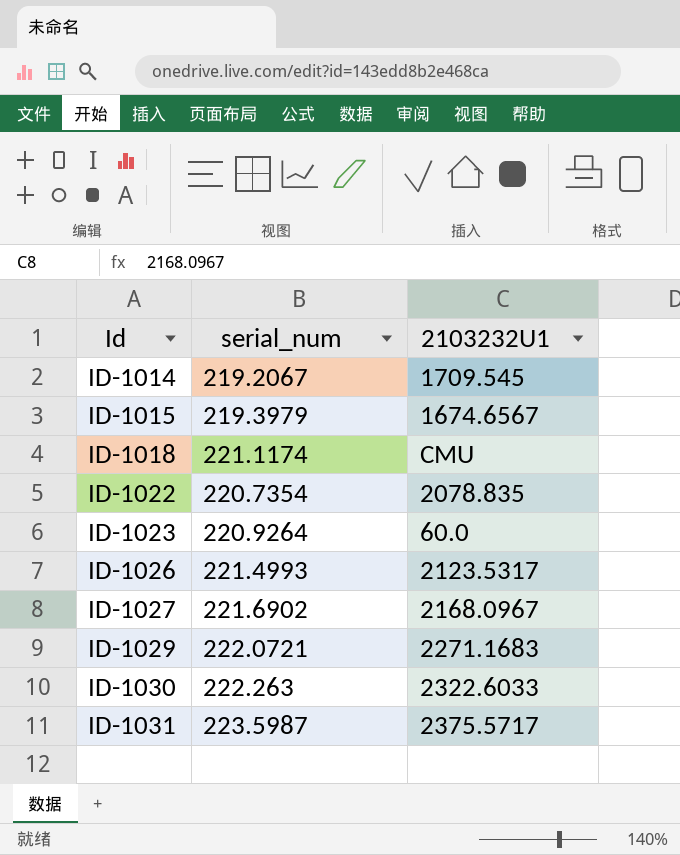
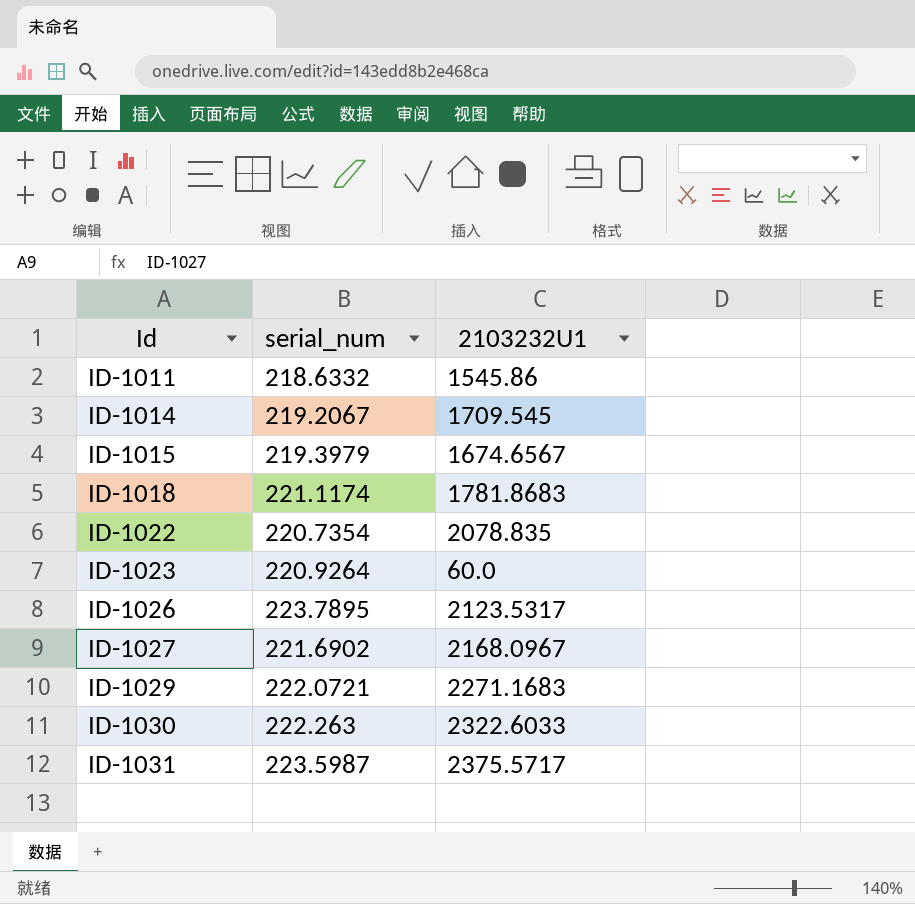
row ID-1011: none -> 218.6332 | 1545.86
ID-1018 | 2103232U1: CMU -> 1781.8683
ID-1026 | serial_num: 221.4993 -> 223.7895

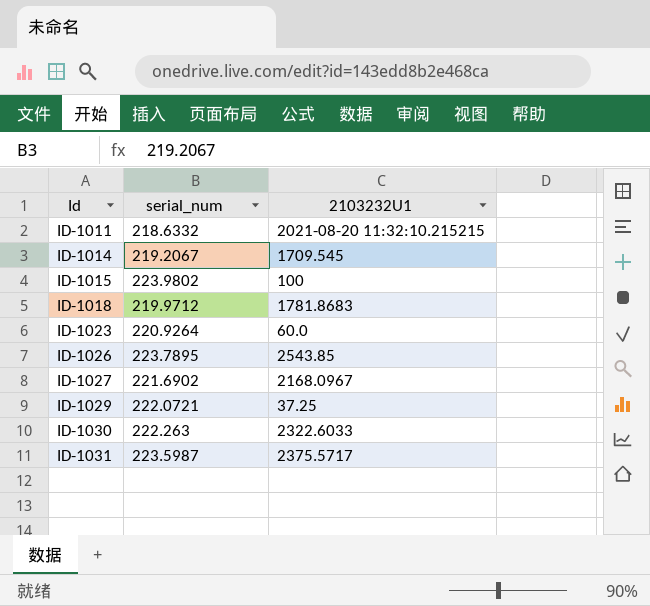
row ID-1022: 220.7354 | 2078.835 -> none
ID-1011 | 2103232U1: 1545.86 -> 2021-08-20 11:32:10.215215
ID-1015 | serial_num: 219.3979 -> 223.9802
ID-1015 | 2103232U1: 1674.6567 -> 100
ID-1018 | serial_num: 221.1174 -> 219.9712
ID-1026 | 2103232U1: 2123.5317 -> 2543.85
ID-1029 | 2103232U1: 2271.1683 -> 37.25

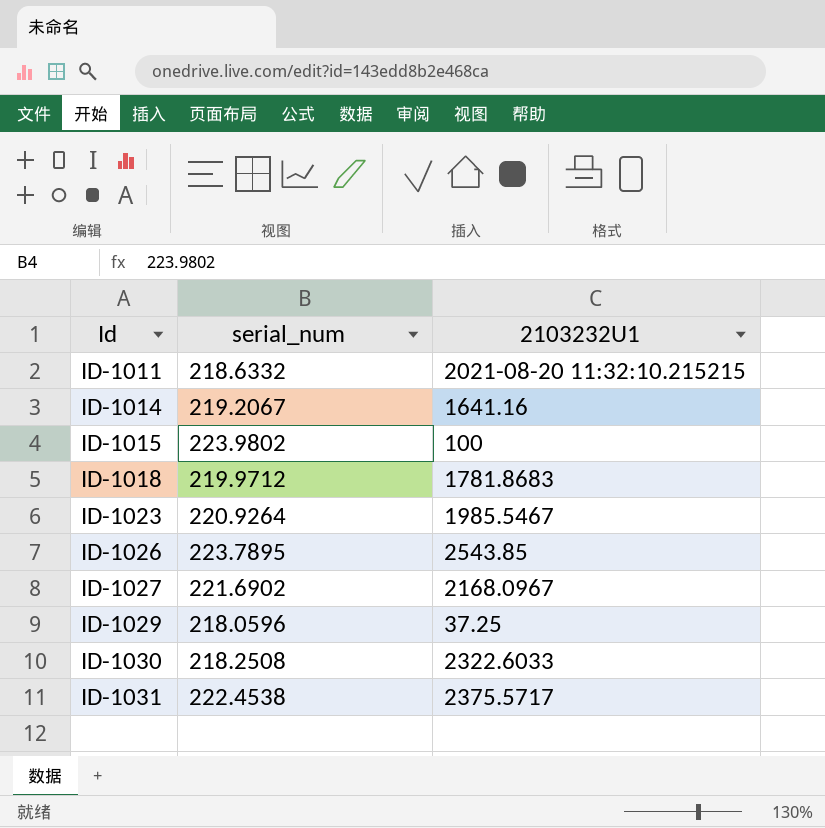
ID-1014 | 2103232U1: 1709.545 -> 1641.16
ID-1023 | 2103232U1: 60.0 -> 1985.5467
ID-1029 | serial_num: 222.0721 -> 218.0596
ID-1030 | serial_num: 222.263 -> 218.2508
ID-1031 | serial_num: 223.5987 -> 222.4538

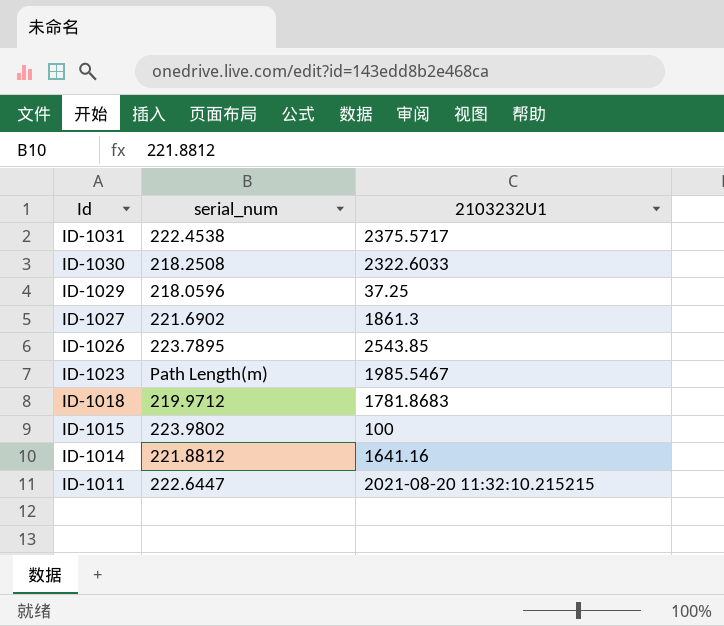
row order: Id ascending -> Id descending
ID-1027 | 2103232U1: 2168.0967 -> 1861.3
ID-1023 | serial_num: 220.9264 -> Path Length(m)
ID-1014 | serial_num: 219.2067 -> 221.8812
ID-1011 | serial_num: 218.6332 -> 222.6447

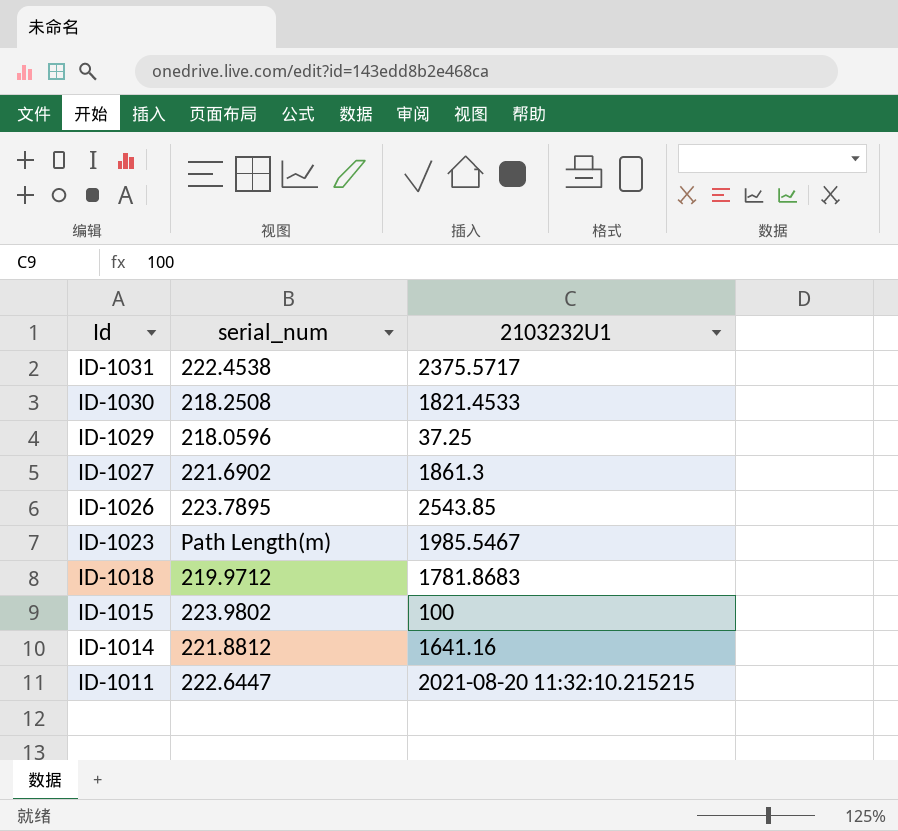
ID-1030 | 2103232U1: 2322.6033 -> 1821.4533

